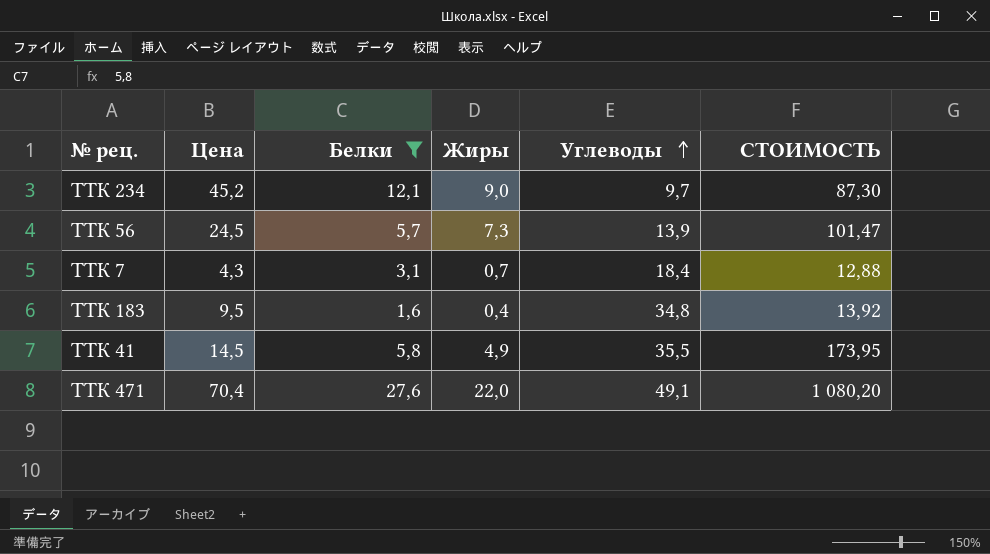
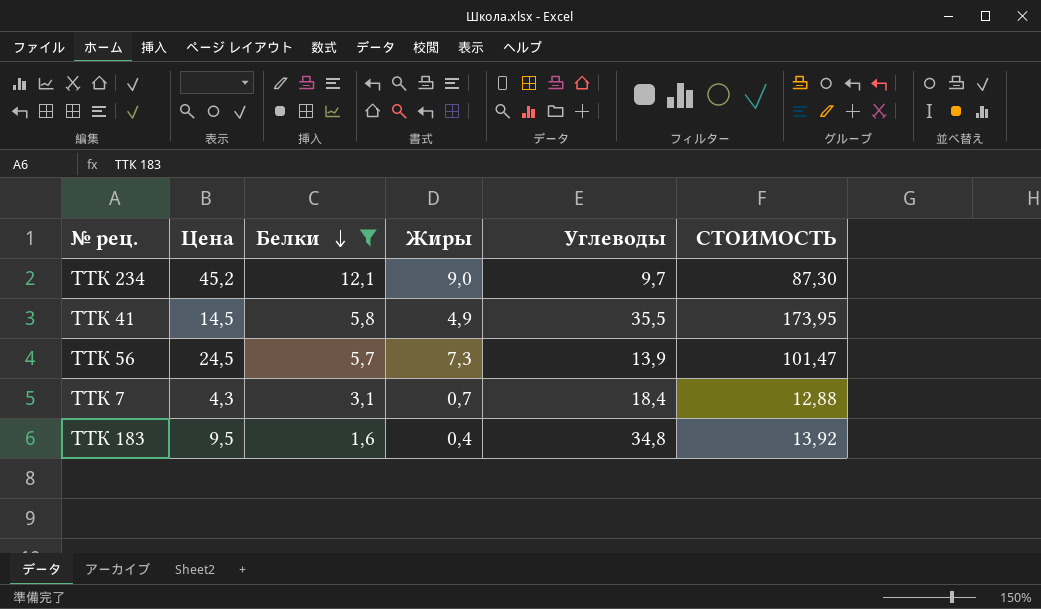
row order: Углеводы ascending -> Белки descending
row ТТК 471: 70,4 | 27,6 | 22,0 | 49,1 | 1 080,20 -> none

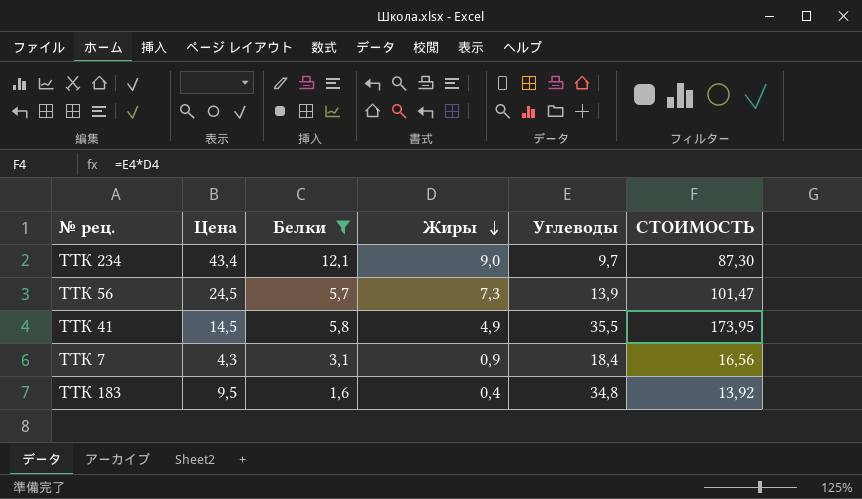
row order: Белки descending -> Жиры descending
ТТК 234 | Цена: 45,2 -> 43,4
ТТК 7 | Жиры: 0,7 -> 0,9
ТТК 7 | СТОИМОСТЬ: 12,88 -> 16,56

